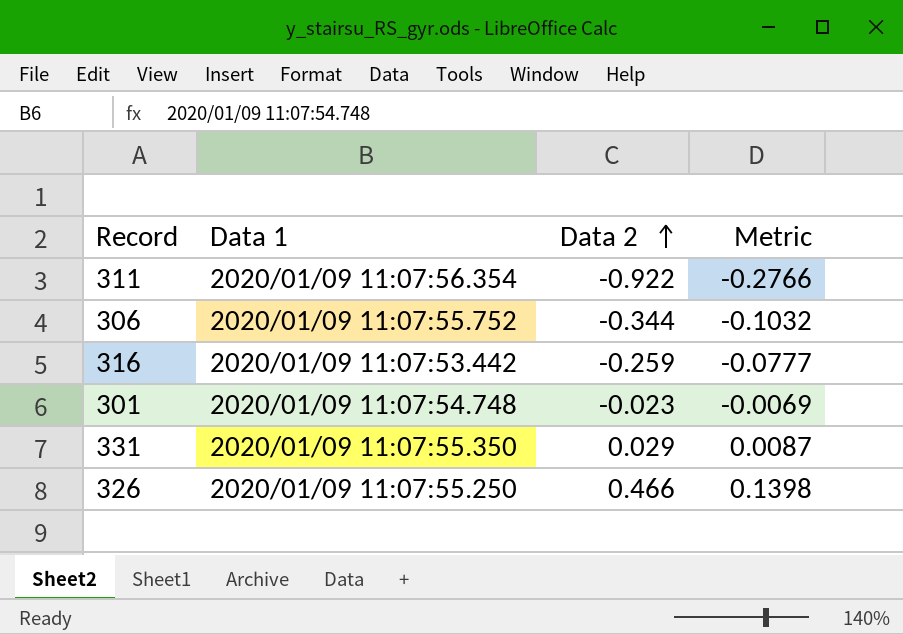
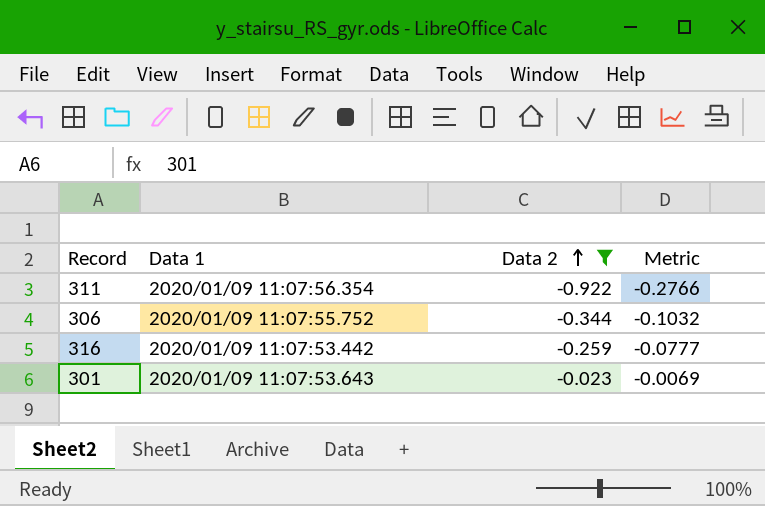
filter: none -> Data 2 <= -0.023
301 | Data 1: 2020/01/09 11:07:54.748 -> 2020/01/09 11:07:53.643

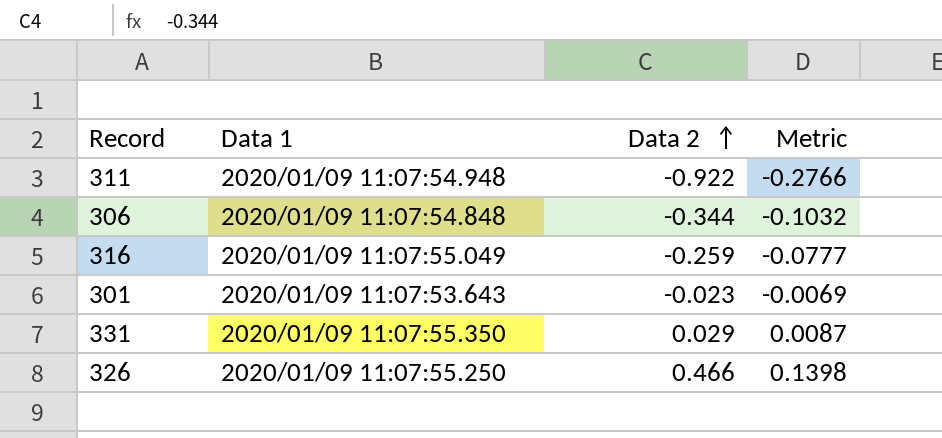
filter: Data 2 <= -0.023 -> none
311 | Data 1: 2020/01/09 11:07:56.354 -> 2020/01/09 11:07:54.948
306 | Data 1: 2020/01/09 11:07:55.752 -> 2020/01/09 11:07:54.848
316 | Data 1: 2020/01/09 11:07:53.442 -> 2020/01/09 11:07:55.049

